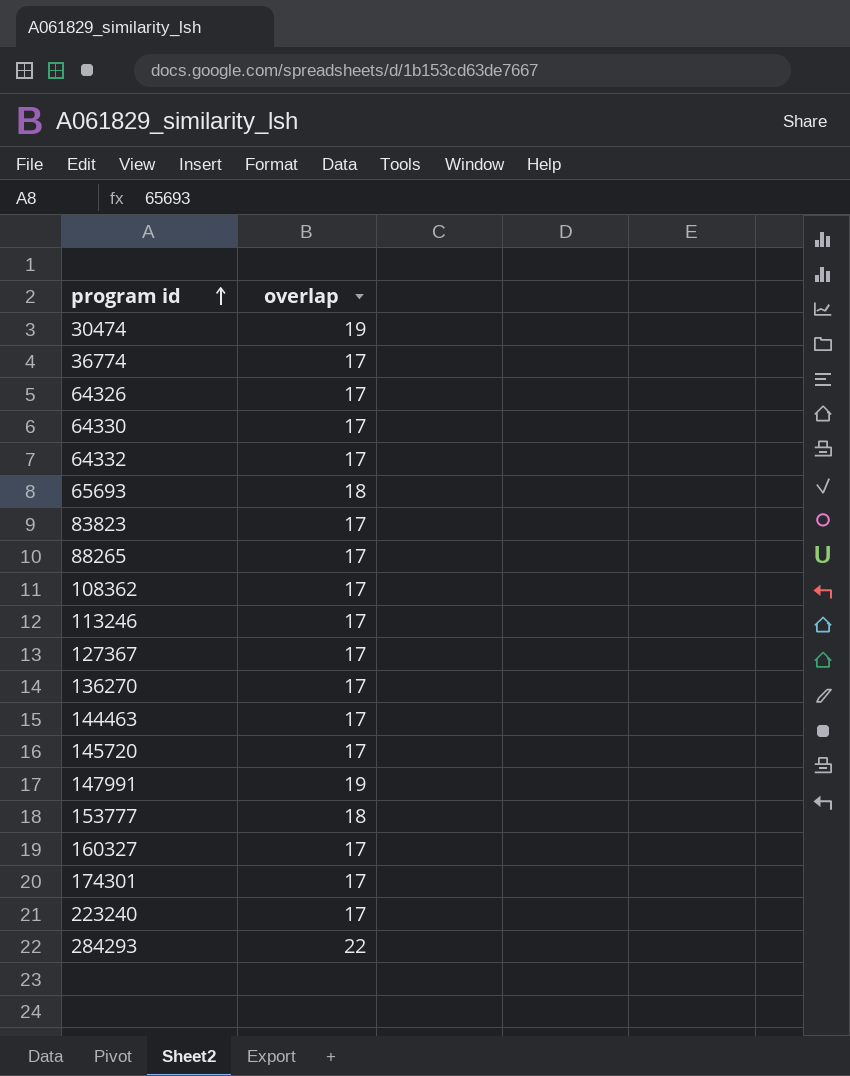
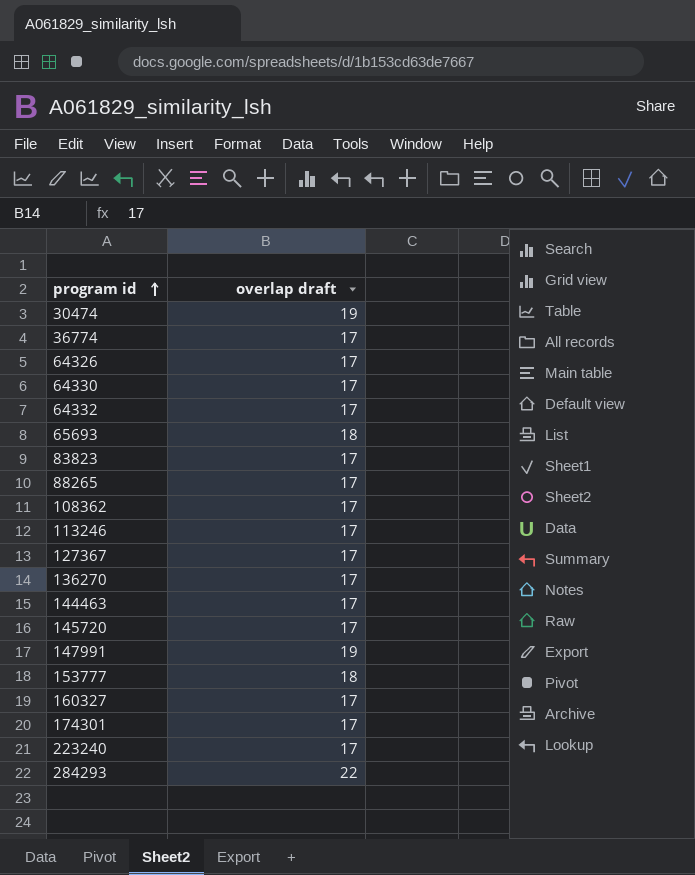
column name: overlap -> overlap draft

